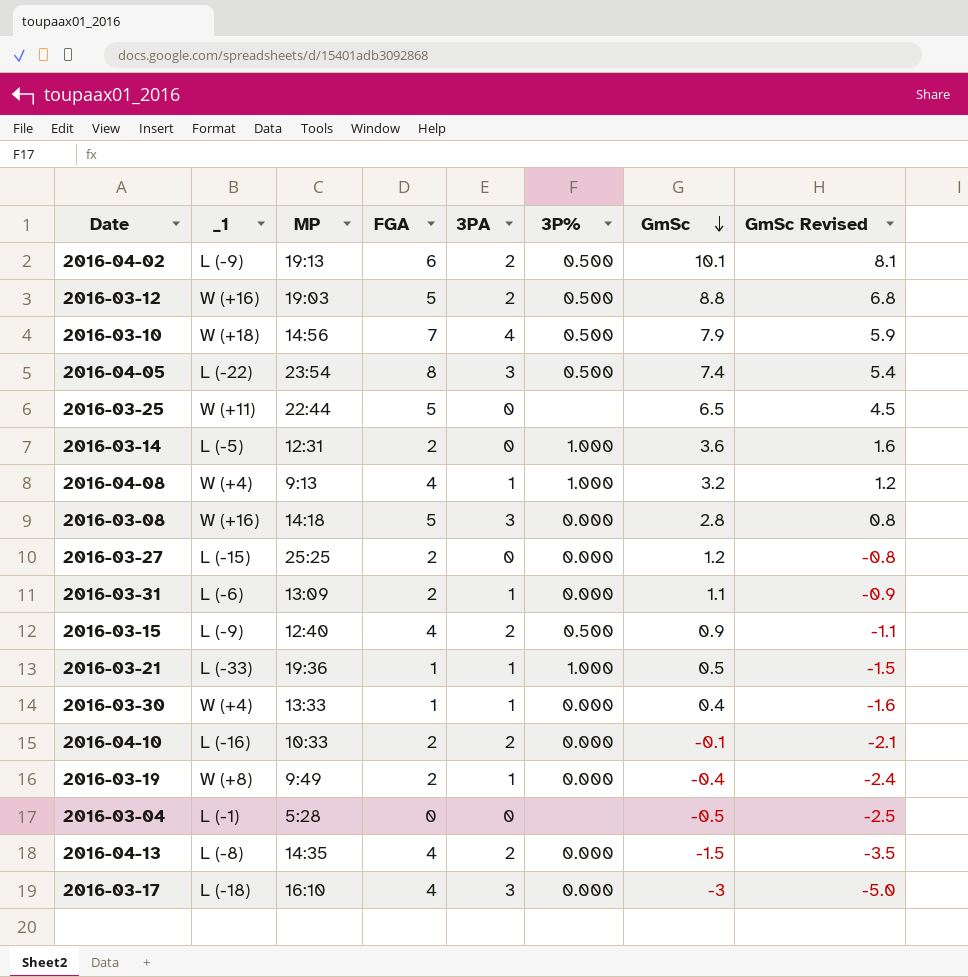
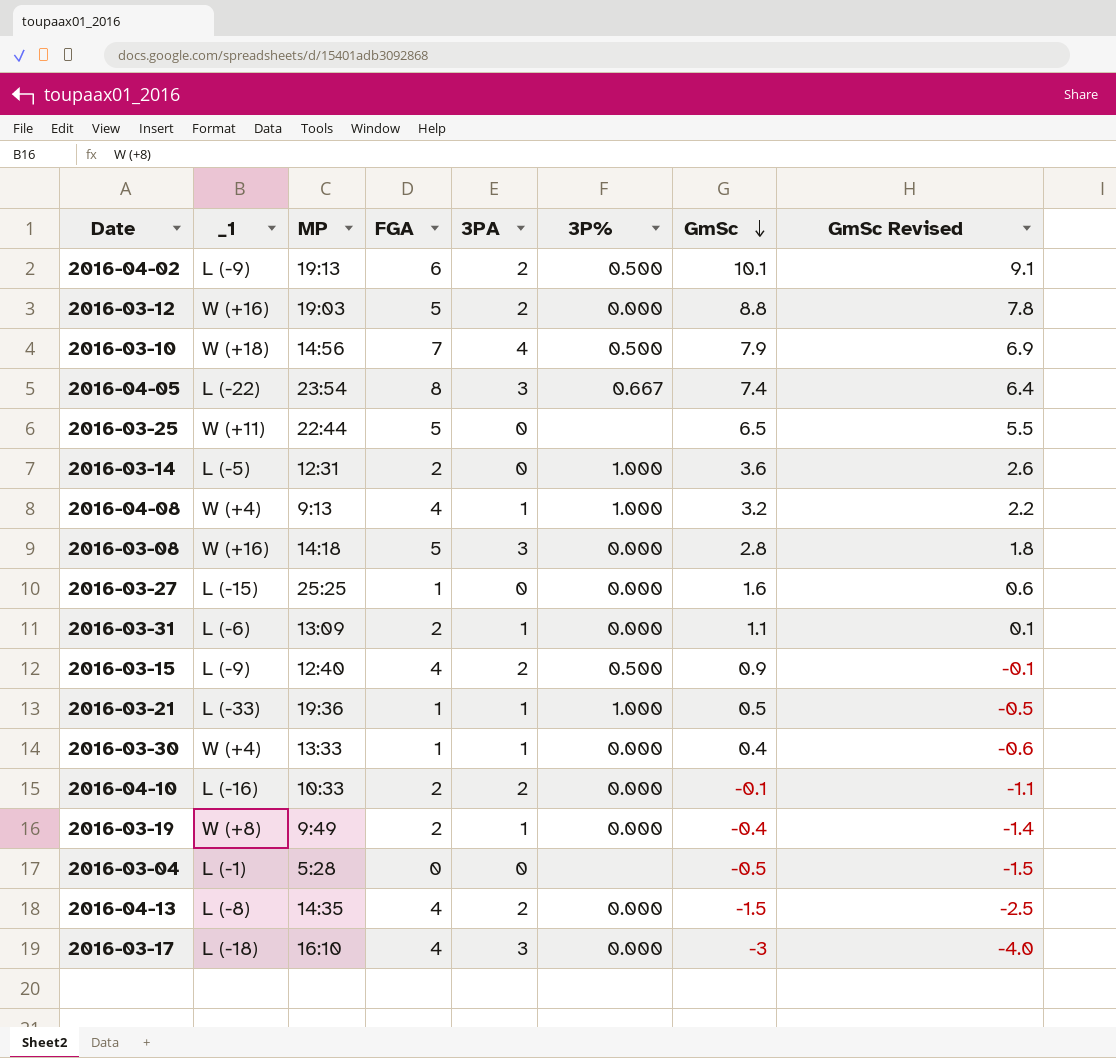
column GmSc Revised | formula: [GmSc] - 2 -> [GmSc] - 1
2016-03-12 | 3P%: 0.500 -> 0.000
2016-04-05 | 3P%: 0.500 -> 0.667
2016-03-27 | FGA: 2 -> 1
2016-03-27 | GmSc: 1.2 -> 1.6

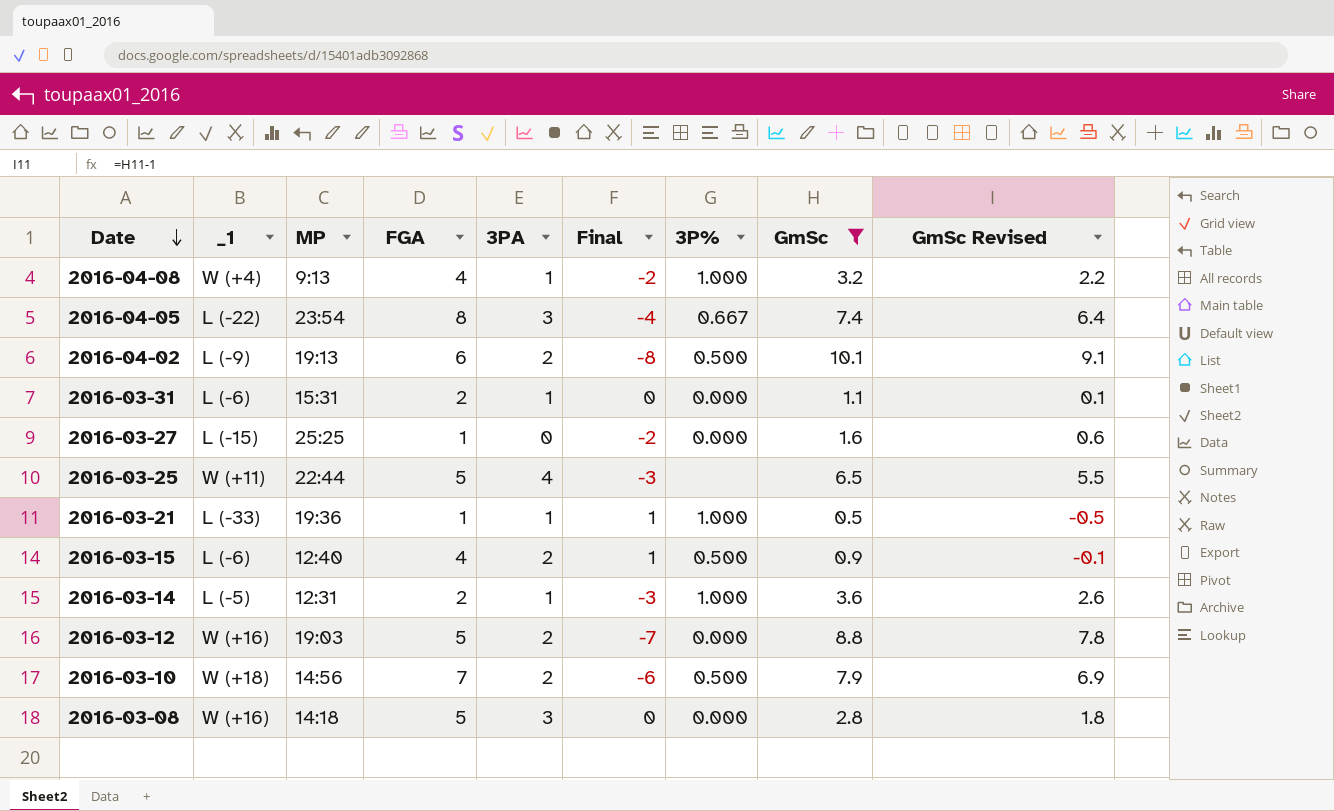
filter: none -> GmSc >= 0.5
row order: GmSc descending -> Date descending
column Final | formula: none -> [3PA] - [GmSc]
2016-03-31 | MP: 13:09 -> 15:31
2016-03-25 | 3PA: 0 -> 4
2016-03-15 | _1: L (-9) -> L (-6)
2016-03-14 | 3PA: 0 -> 1
2016-03-10 | 3PA: 4 -> 2

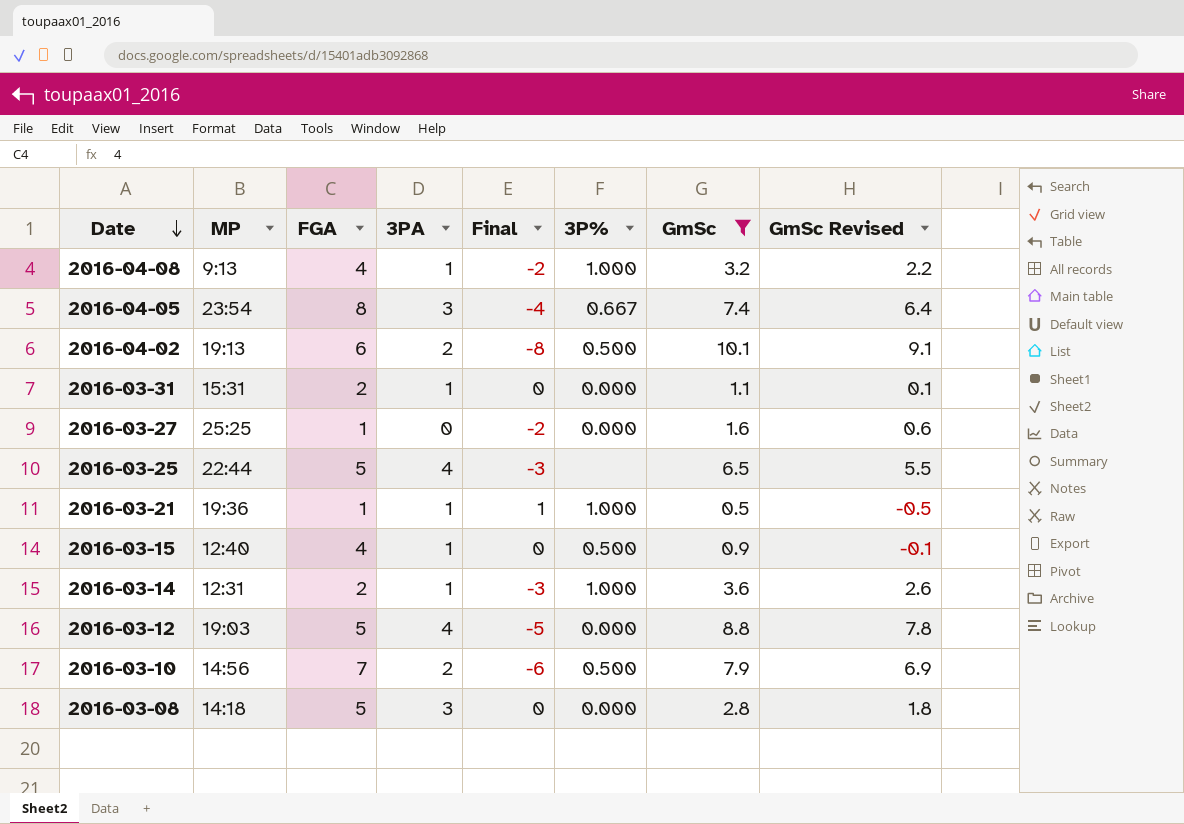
column _1 | position: 2 -> none
2016-03-15 | 3PA: 2 -> 1
2016-03-15 | Final: 1 -> 0
2016-03-12 | 3PA: 2 -> 4
2016-03-12 | Final: -7 -> -5

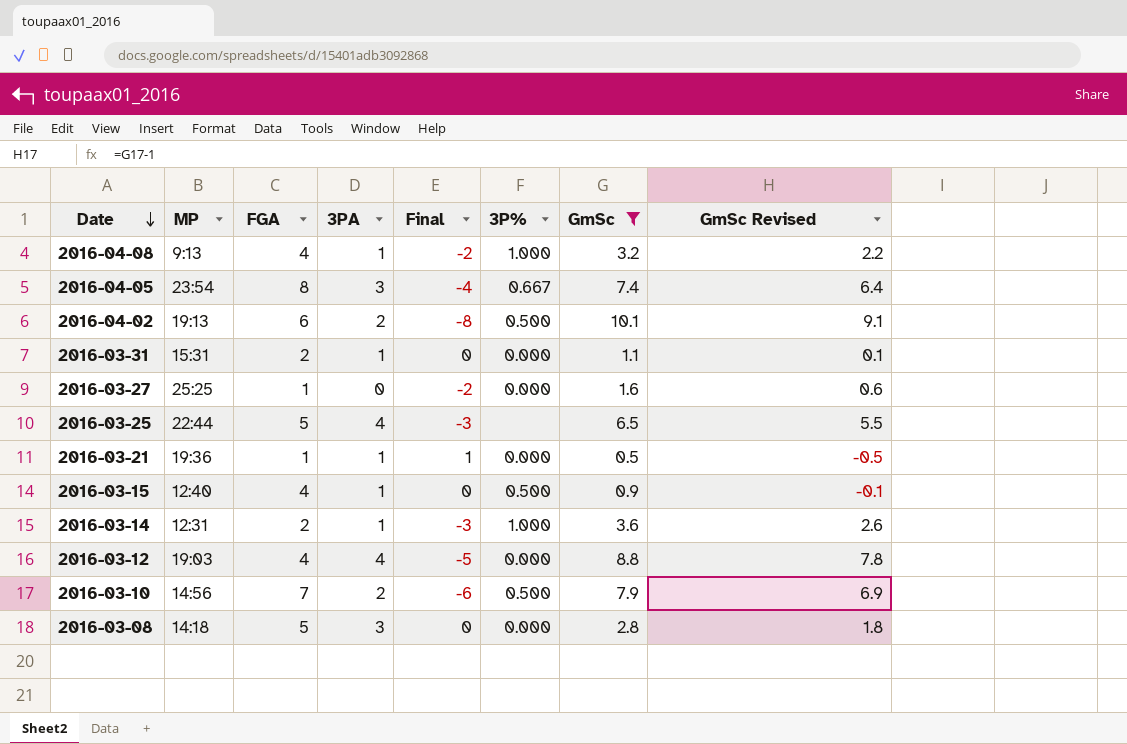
2016-03-21 | 3P%: 1.000 -> 0.000
2016-03-12 | FGA: 5 -> 4

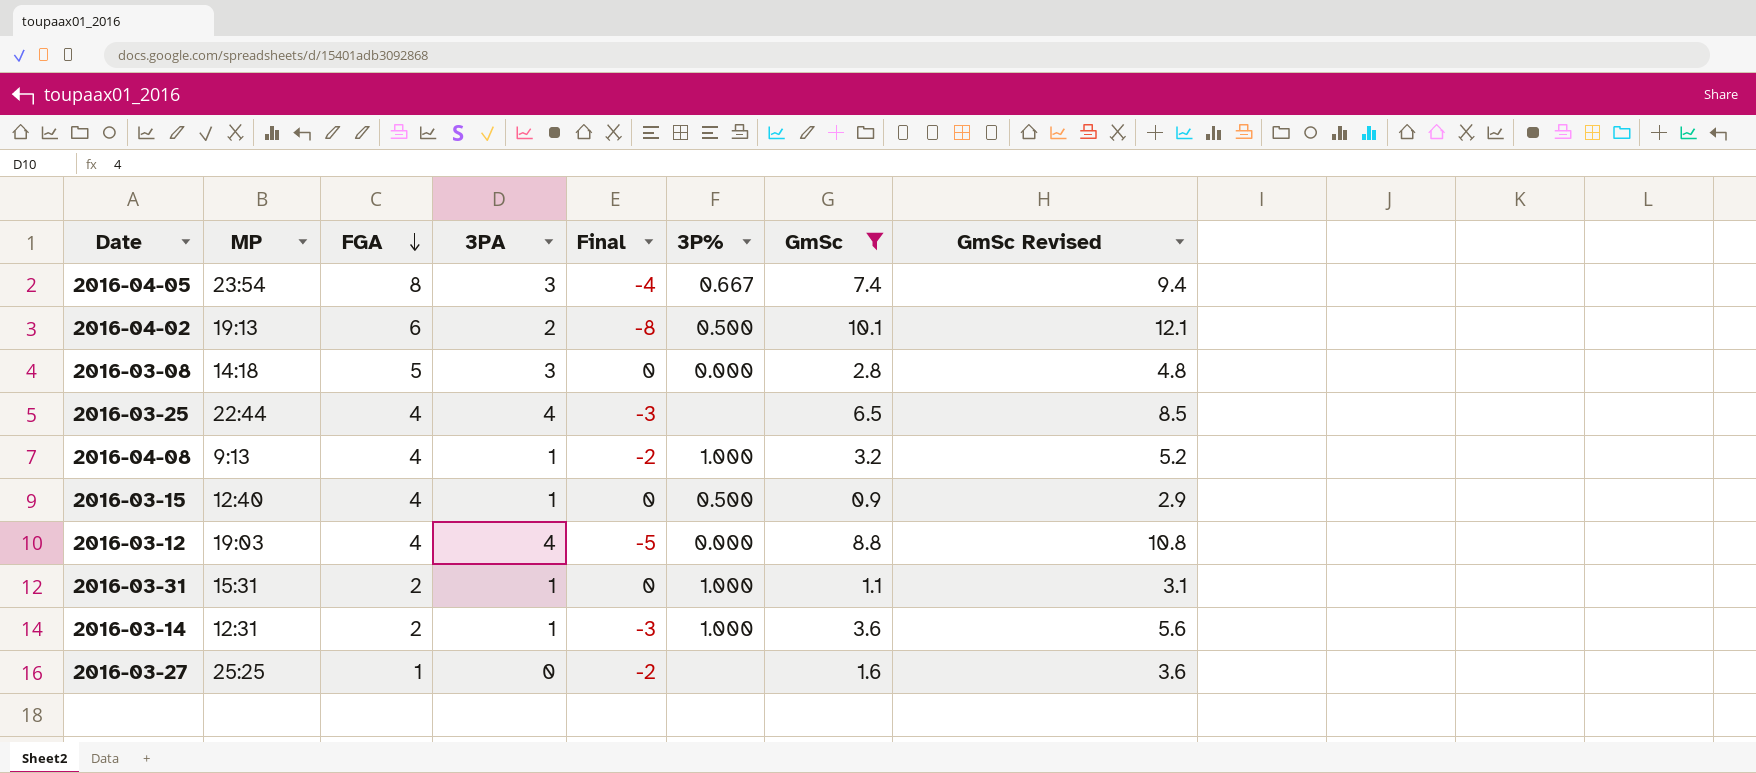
row order: Date descending -> FGA descending
column GmSc Revised | formula: [GmSc] - 1 -> [GmSc] + 2
row 2016-03-21: 19:36 | 1 | 1 | 1 | 0.000 | 0.5 | -0.5 -> none
row 2016-03-10: 14:56 | 7 | 2 | -6 | 0.500 | 7.9 | 6.9 -> none
2016-03-25 | FGA: 5 -> 4
2016-03-31 | 3P%: 0.000 -> 1.000
2016-03-27 | 3P%: 0.000 -> none

